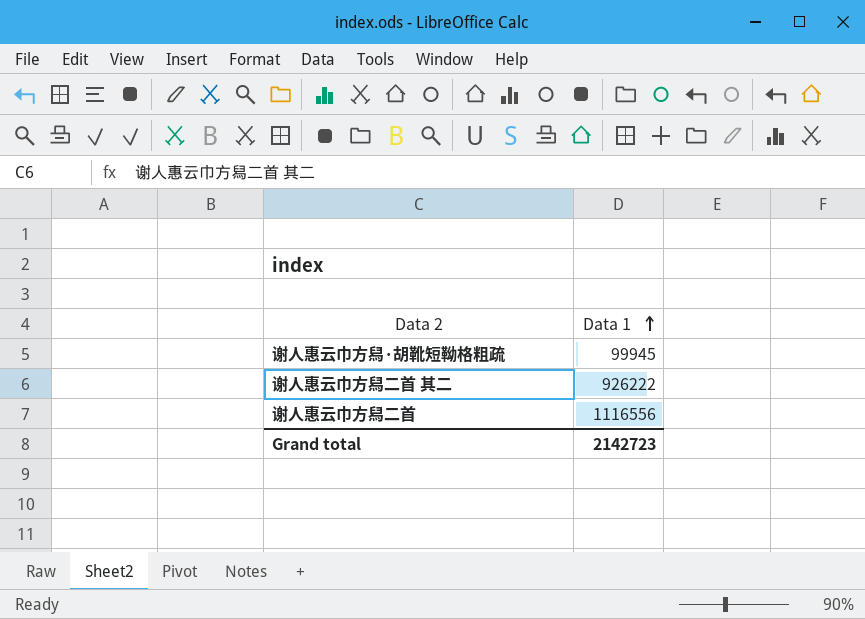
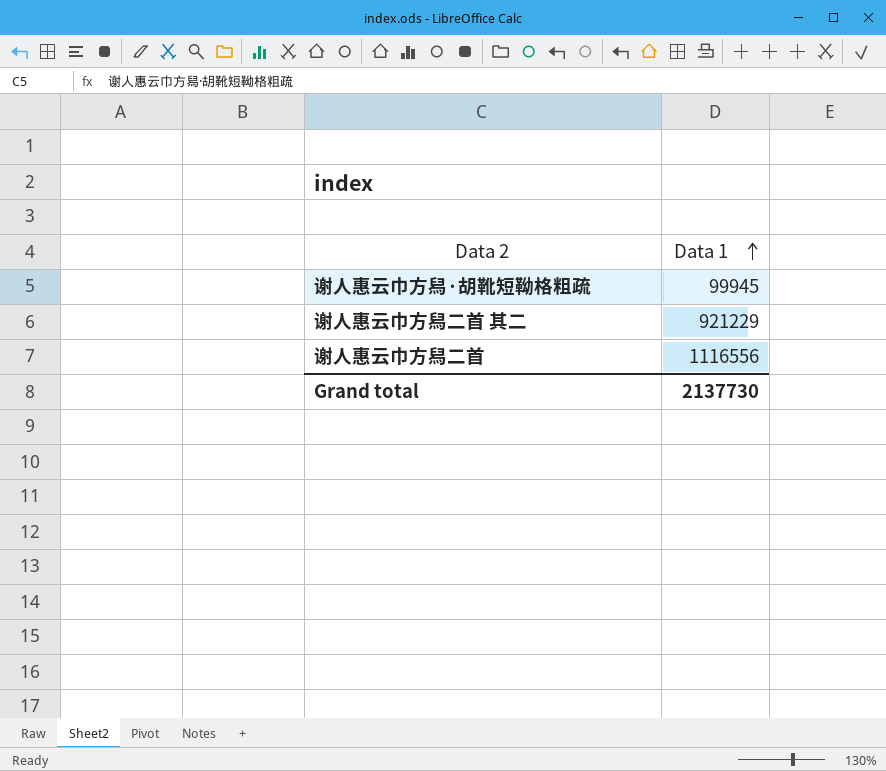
谢人惠云巾方舄二首 其二 | Data 1: 926222 -> 921229
Grand total | Data 1: 2142723 -> 2137730

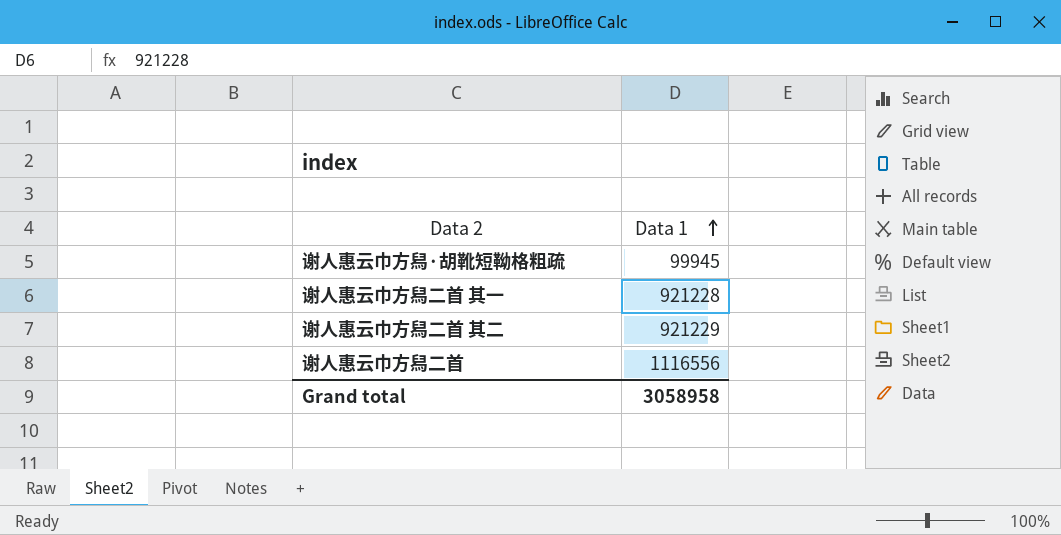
row 谢人惠云巾方舄二首 其一: none -> 921228
Grand total | Data 1: 2137730 -> 3058958

